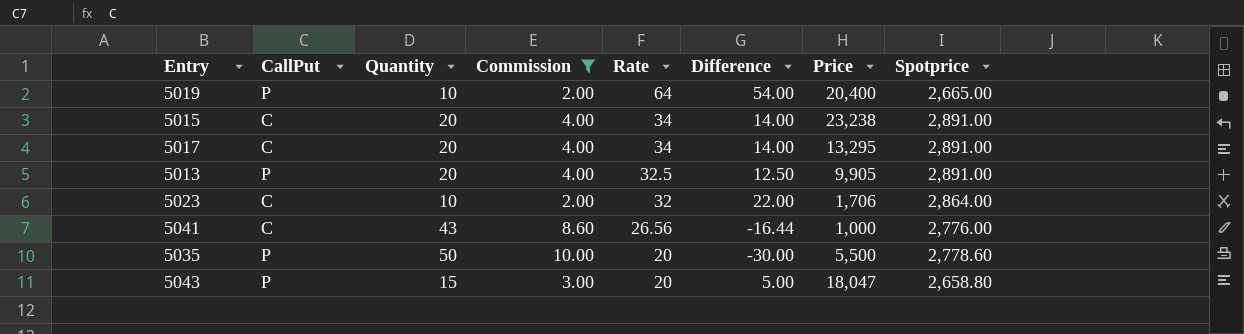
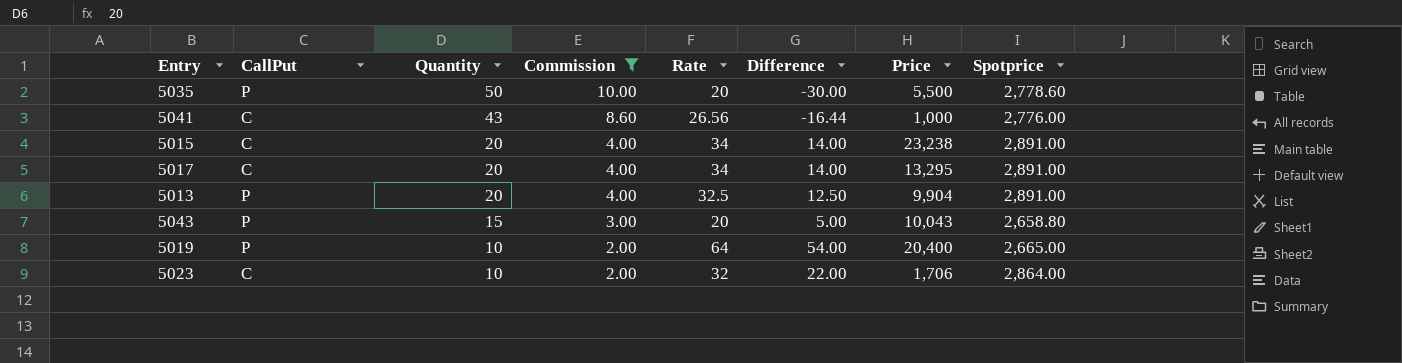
row order: Rate descending -> Quantity descending
5013 | Price: 9,905 -> 9,904
5043 | Price: 18,047 -> 10,043

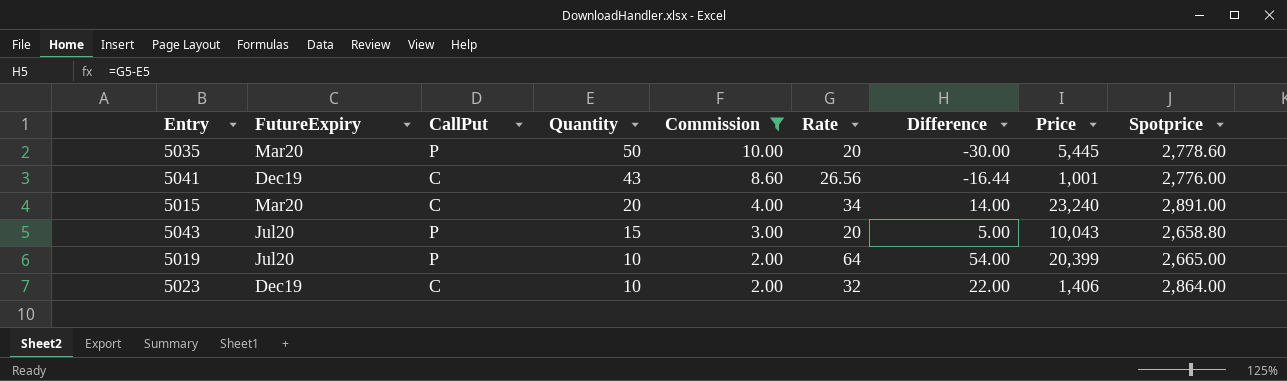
column FutureExpiry | position: none -> 2
row 5017: C | 20 | 4.00 | 34 | 14.00 | 13,295 | 2,891.00 -> none
row 5013: P | 20 | 4.00 | 32.5 | 12.50 | 9,904 | 2,891.00 -> none
5035 | Price: 5,500 -> 5,445
5041 | Price: 1,000 -> 1,001
5015 | Price: 23,238 -> 23,240
5019 | Price: 20,400 -> 20,399
5023 | Price: 1,706 -> 1,406

